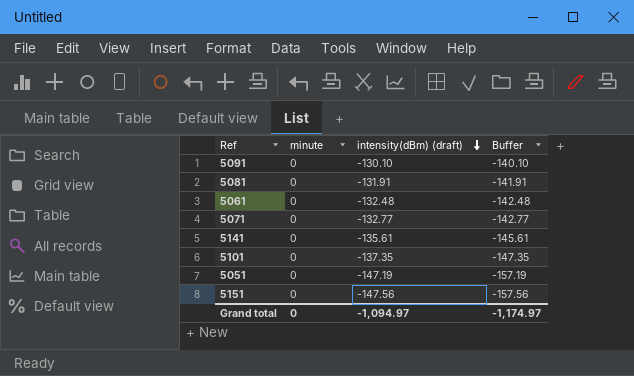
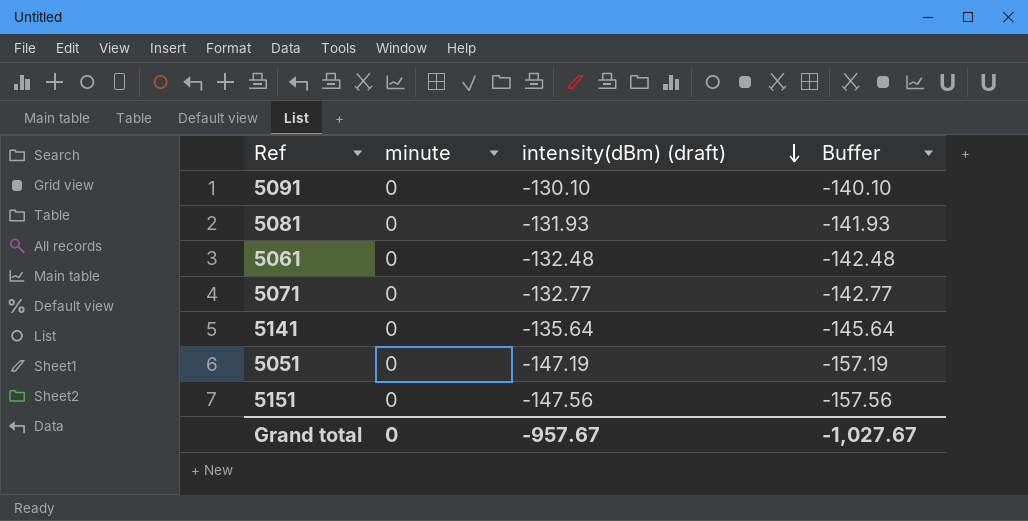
row 5101: 0 | -137.35 | -147.35 -> none
5081 | intensity(dBm) (draft): -131.91 -> -131.93
5081 | Buffer: -141.91 -> -141.93
5141 | intensity(dBm) (draft): -135.61 -> -135.64
5141 | Buffer: -145.61 -> -145.64
Grand total | intensity(dBm) (draft): -1,094.97 -> -957.67
Grand total | Buffer: -1,174.97 -> -1,027.67

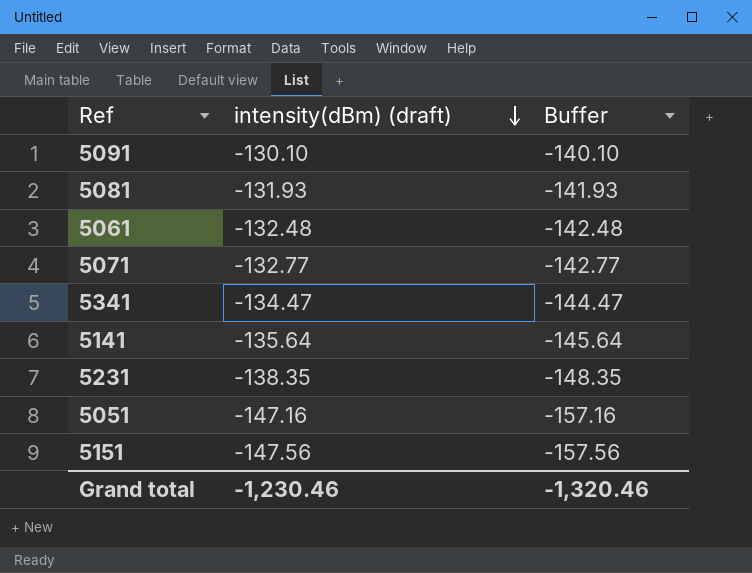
column minute | position: 2 -> none
row 5341: none -> -134.47 | -144.47
row 5231: none -> -138.35 | -148.35
5051 | intensity(dBm) (draft): -147.19 -> -147.16
5051 | Buffer: -157.19 -> -157.16
Grand total | intensity(dBm) (draft): -957.67 -> -1,230.46
Grand total | Buffer: -1,027.67 -> -1,320.46

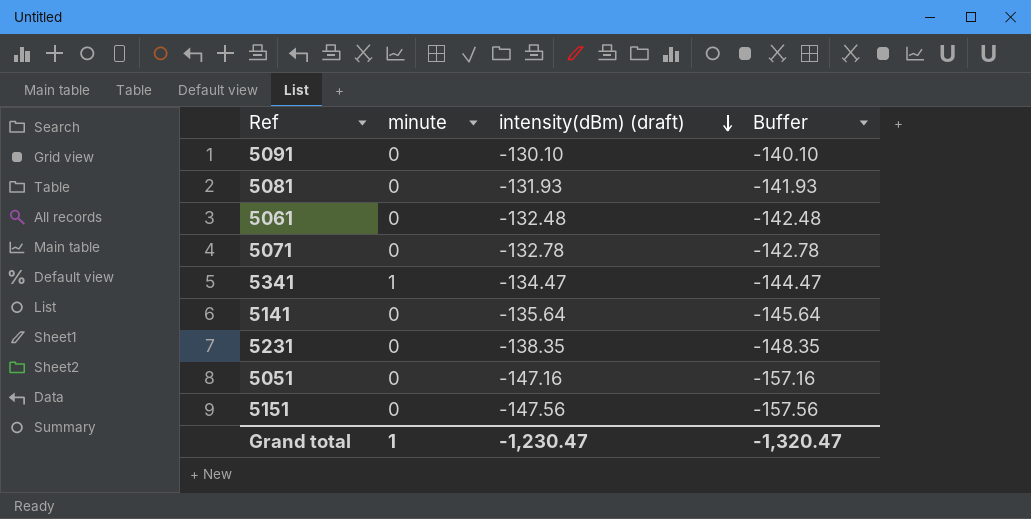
column minute | position: none -> 2
5071 | intensity(dBm) (draft): -132.77 -> -132.78
5071 | Buffer: -142.77 -> -142.78
Grand total | intensity(dBm) (draft): -1,230.46 -> -1,230.47
Grand total | Buffer: -1,320.46 -> -1,320.47

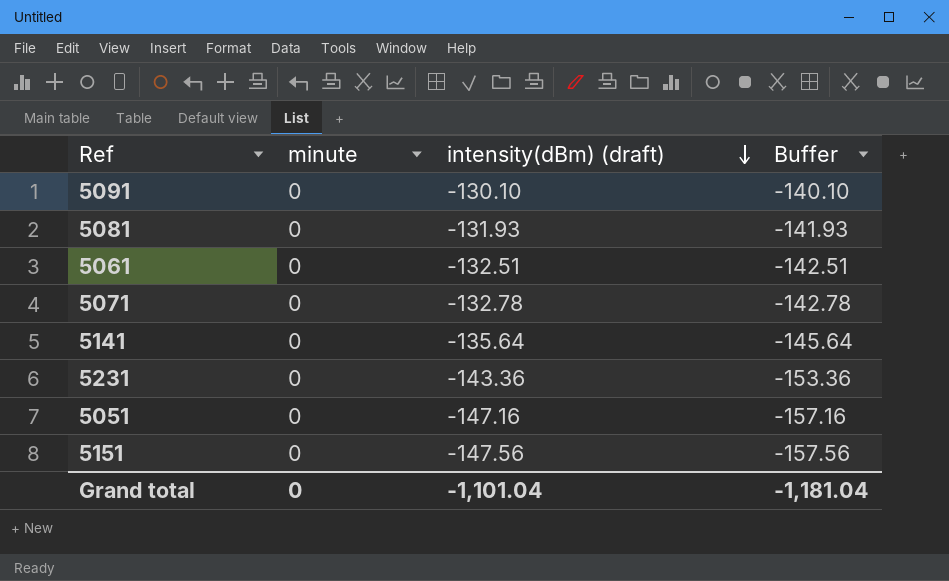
row 5341: 1 | -134.47 | -144.47 -> none
5061 | intensity(dBm) (draft): -132.48 -> -132.51
5061 | Buffer: -142.48 -> -142.51
5231 | intensity(dBm) (draft): -138.35 -> -143.36
5231 | Buffer: -148.35 -> -153.36
Grand total | minute: 1 -> 0
Grand total | intensity(dBm) (draft): -1,230.47 -> -1,101.04
Grand total | Buffer: -1,320.47 -> -1,181.04

